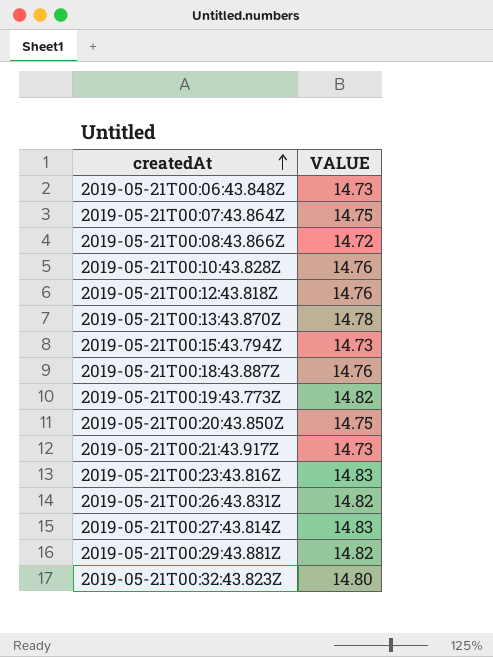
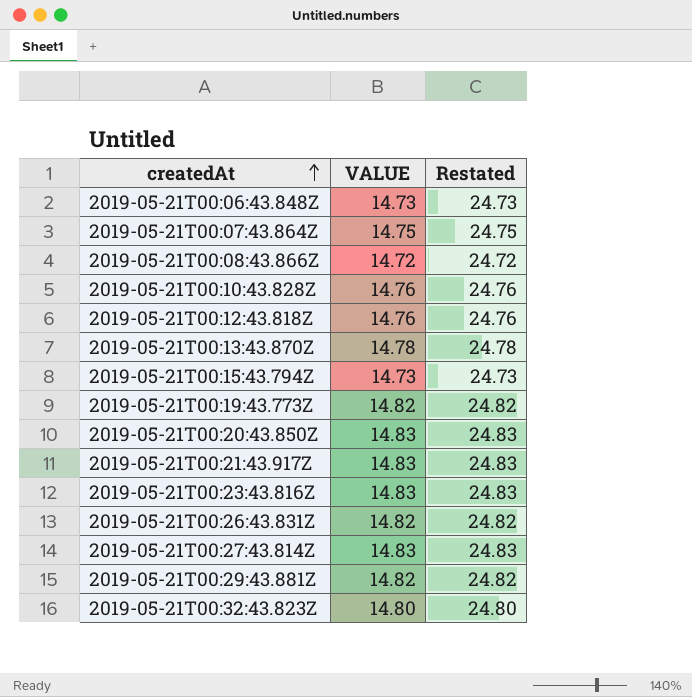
column Restated | formula: none -> [VALUE] + 10
row 2019-05-21T00:18:43.887Z: 14.76 -> none
2019-05-21T00:20:43.850Z | VALUE: 14.75 -> 14.83
2019-05-21T00:21:43.917Z | VALUE: 14.73 -> 14.83

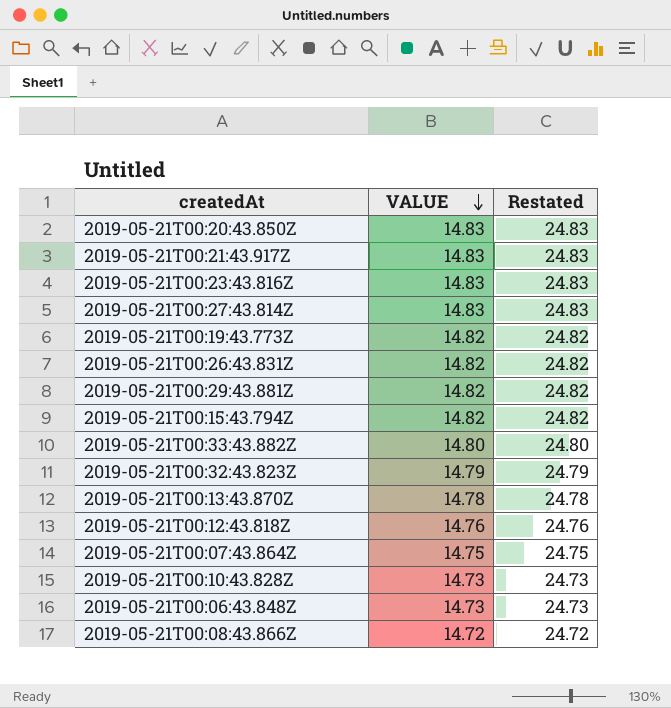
row order: createdAt ascending -> VALUE descending
2019-05-21T00:15:43.794Z | VALUE: 14.73 -> 14.82
2019-05-21T00:15:43.794Z | Restated: 24.73 -> 24.82
row 2019-05-21T00:33:43.882Z: none -> 14.80 | 24.80
2019-05-21T00:32:43.823Z | VALUE: 14.80 -> 14.79
2019-05-21T00:32:43.823Z | Restated: 24.80 -> 24.79
2019-05-21T00:10:43.828Z | VALUE: 14.76 -> 14.73
2019-05-21T00:10:43.828Z | Restated: 24.76 -> 24.73

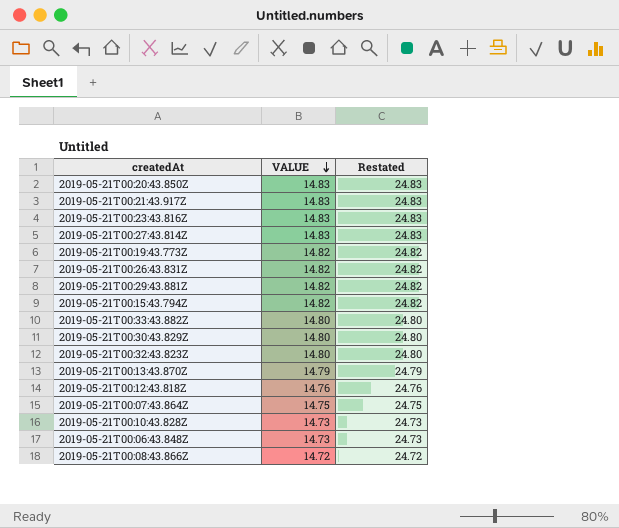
row 2019-05-21T00:30:43.829Z: none -> 14.80 | 24.80
2019-05-21T00:32:43.823Z | VALUE: 14.79 -> 14.80
2019-05-21T00:32:43.823Z | Restated: 24.79 -> 24.80
2019-05-21T00:13:43.870Z | VALUE: 14.78 -> 14.79
2019-05-21T00:13:43.870Z | Restated: 24.78 -> 24.79

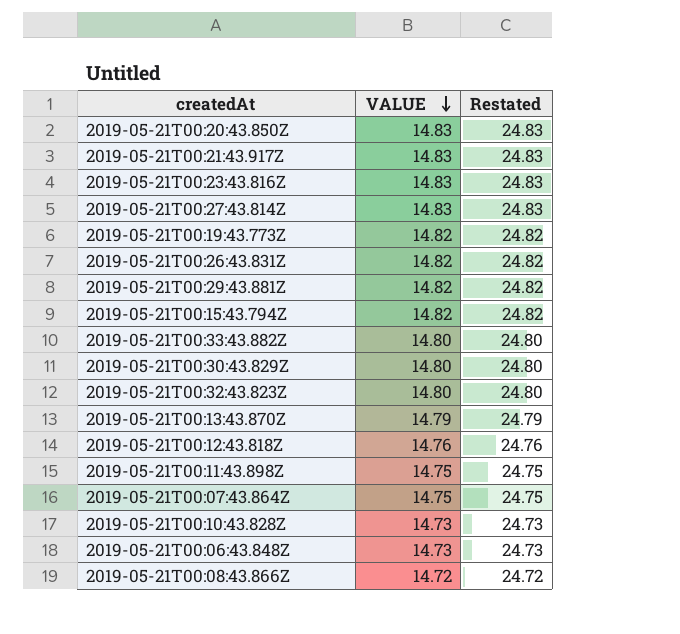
row 2019-05-21T00:11:43.898Z: none -> 14.75 | 24.75

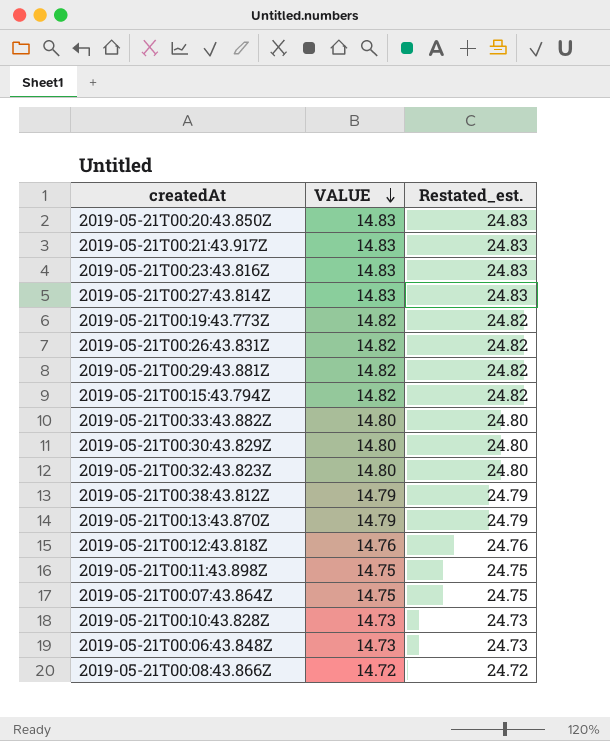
column name: Restated -> Restated_est.
row 2019-05-21T00:38:43.812Z: none -> 14.79 | 24.79

